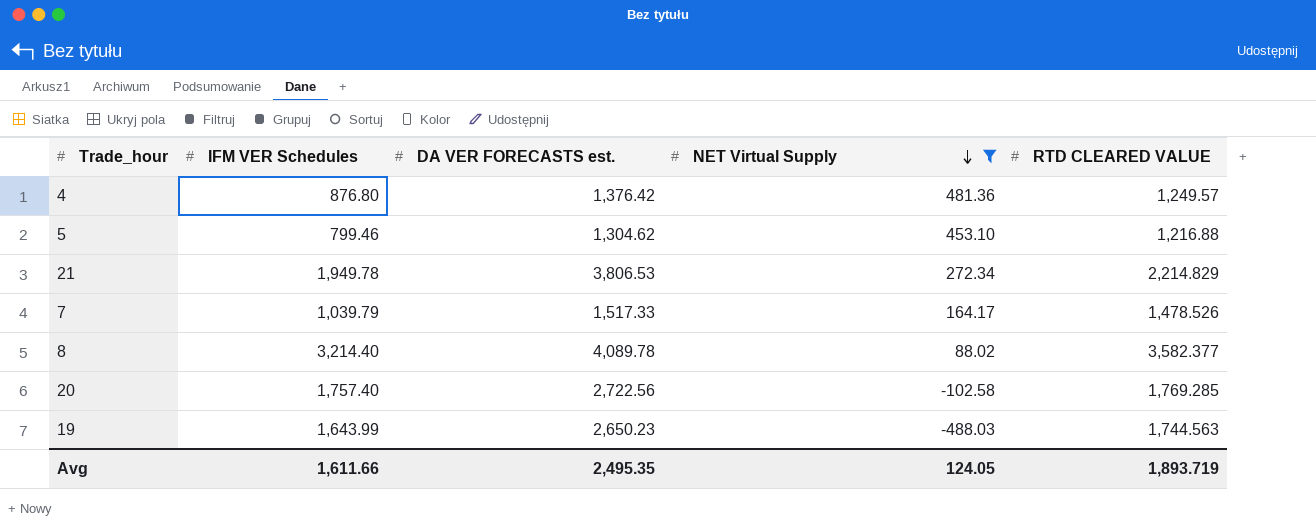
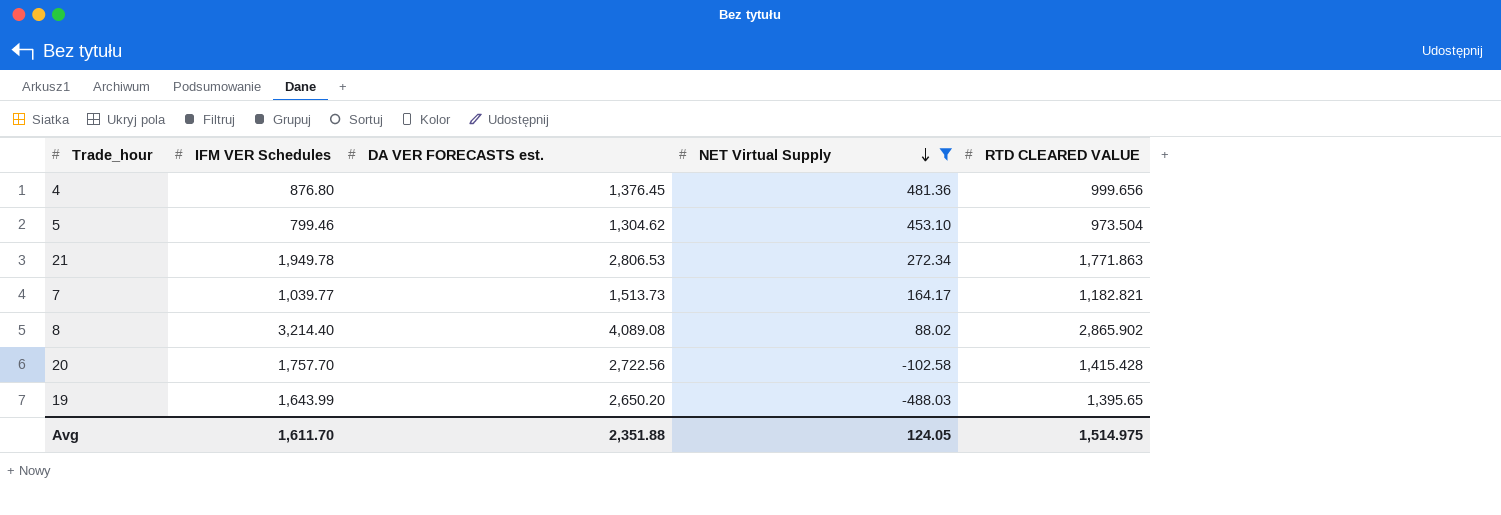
4 | DA VER FORECASTS est.: 1,376.42 -> 1,376.45
4 | RTD CLEARED VALUE: 1,249.57 -> 999.656
5 | RTD CLEARED VALUE: 1,216.88 -> 973.504
21 | DA VER FORECASTS est.: 3,806.53 -> 2,806.53
21 | RTD CLEARED VALUE: 2,214.829 -> 1,771.863
7 | IFM VER Schedules: 1,039.79 -> 1,039.77
7 | DA VER FORECASTS est.: 1,517.33 -> 1,513.73
7 | RTD CLEARED VALUE: 1,478.526 -> 1,182.821
8 | DA VER FORECASTS est.: 4,089.78 -> 4,089.08
8 | RTD CLEARED VALUE: 3,582.377 -> 2,865.902
20 | IFM VER Schedules: 1,757.40 -> 1,757.70
20 | RTD CLEARED VALUE: 1,769.285 -> 1,415.428
19 | DA VER FORECASTS est.: 2,650.23 -> 2,650.20
19 | RTD CLEARED VALUE: 1,744.563 -> 1,395.65
Avg | IFM VER Schedules: 1,611.66 -> 1,611.70
Avg | DA VER FORECASTS est.: 2,495.35 -> 2,351.88
Avg | RTD CLEARED VALUE: 1,893.719 -> 1,514.975

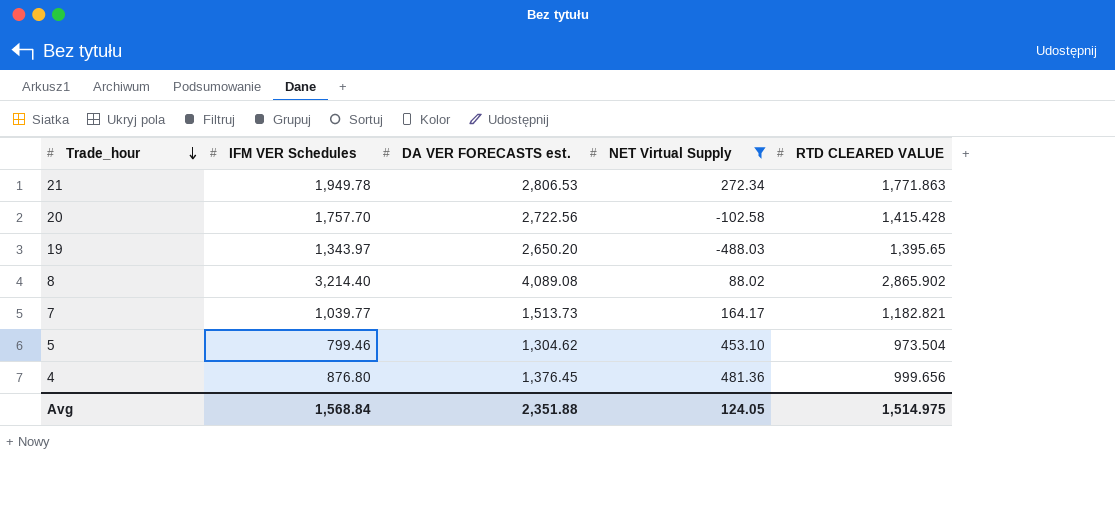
row order: NET Virtual Supply descending -> Trade_hour descending
19 | IFM VER Schedules: 1,643.99 -> 1,343.97
Avg | IFM VER Schedules: 1,611.70 -> 1,568.84

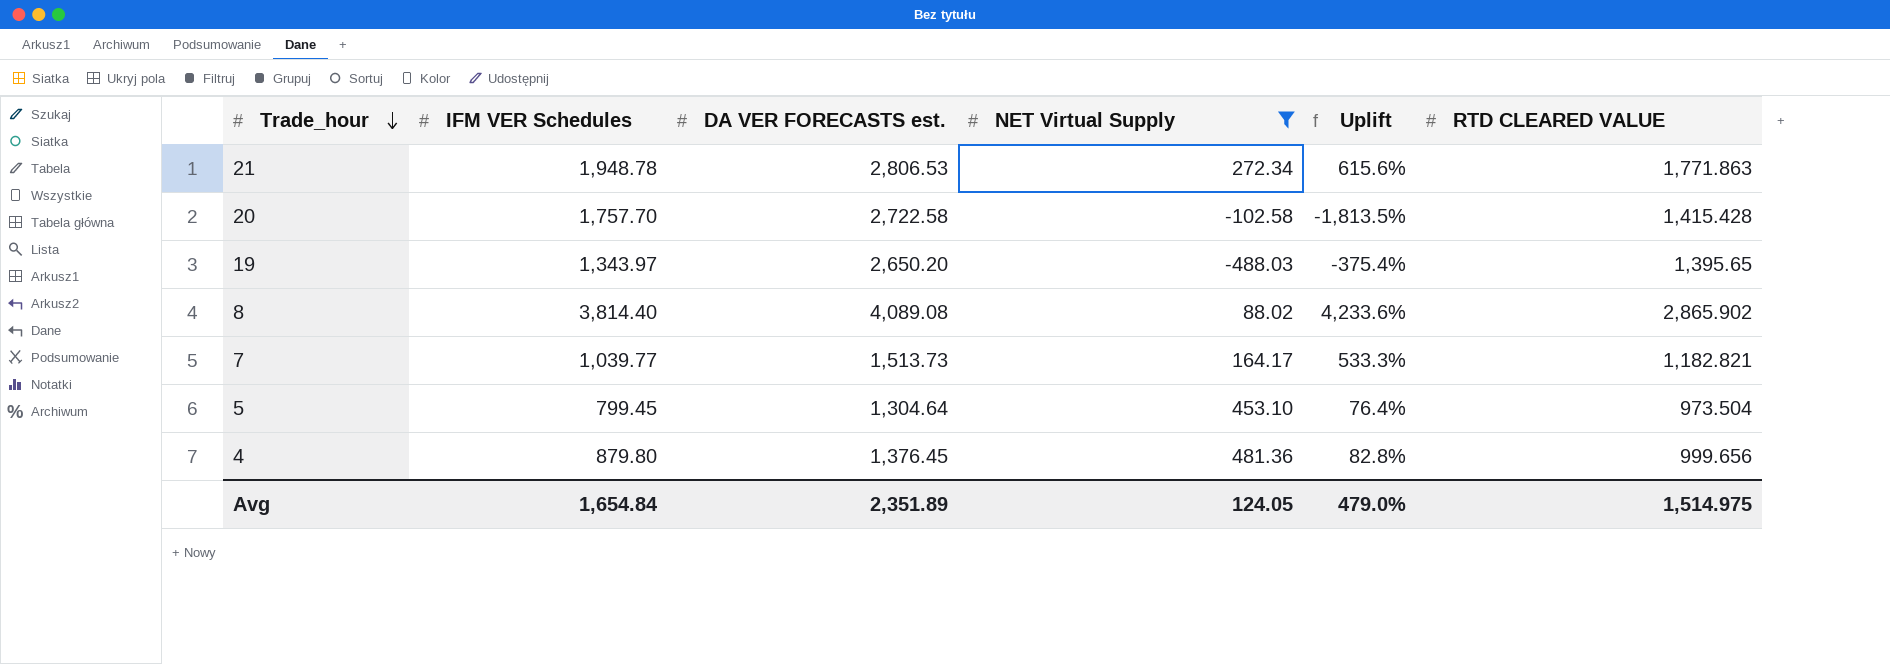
column Uplift | formula: none -> ([IFM VER Schedules] - [NET Virtual Supply]) / [NET Virtual Supply]
21 | IFM VER Schedules: 1,949.78 -> 1,948.78
20 | DA VER FORECASTS est.: 2,722.56 -> 2,722.58
8 | IFM VER Schedules: 3,214.40 -> 3,814.40
5 | IFM VER Schedules: 799.46 -> 799.45
5 | DA VER FORECASTS est.: 1,304.62 -> 1,304.64
4 | IFM VER Schedules: 876.80 -> 879.80
Avg | IFM VER Schedules: 1,568.84 -> 1,654.84
Avg | DA VER FORECASTS est.: 2,351.88 -> 2,351.89

